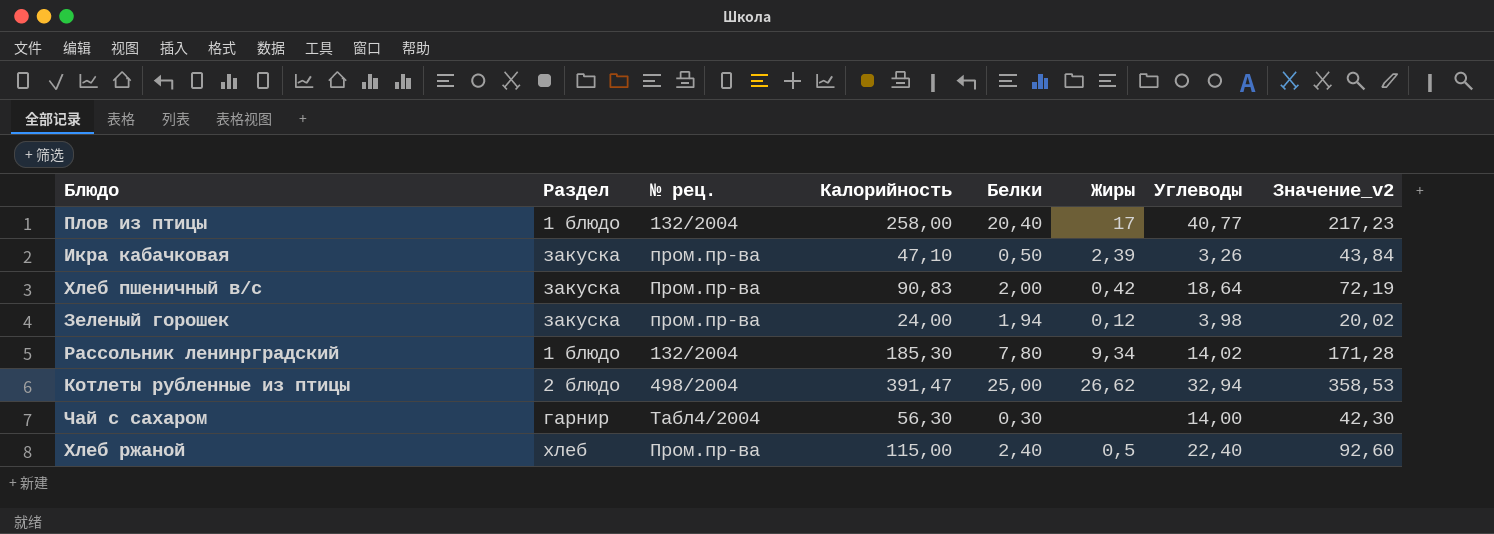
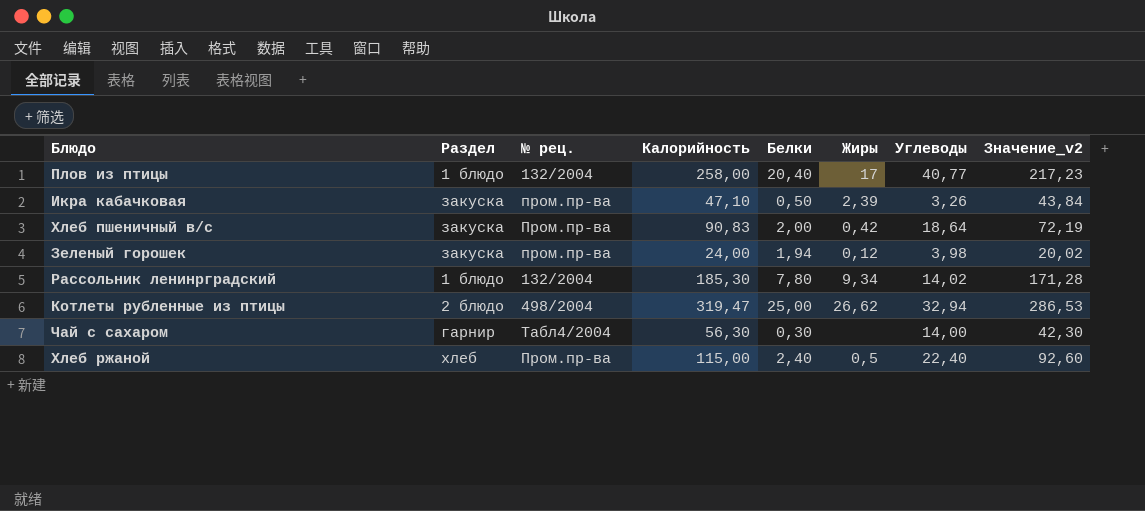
Котлеты рубленные из птицы | Калорийность: 391,47 -> 319,47
Котлеты рубленные из птицы | Значение_v2: 358,53 -> 286,53

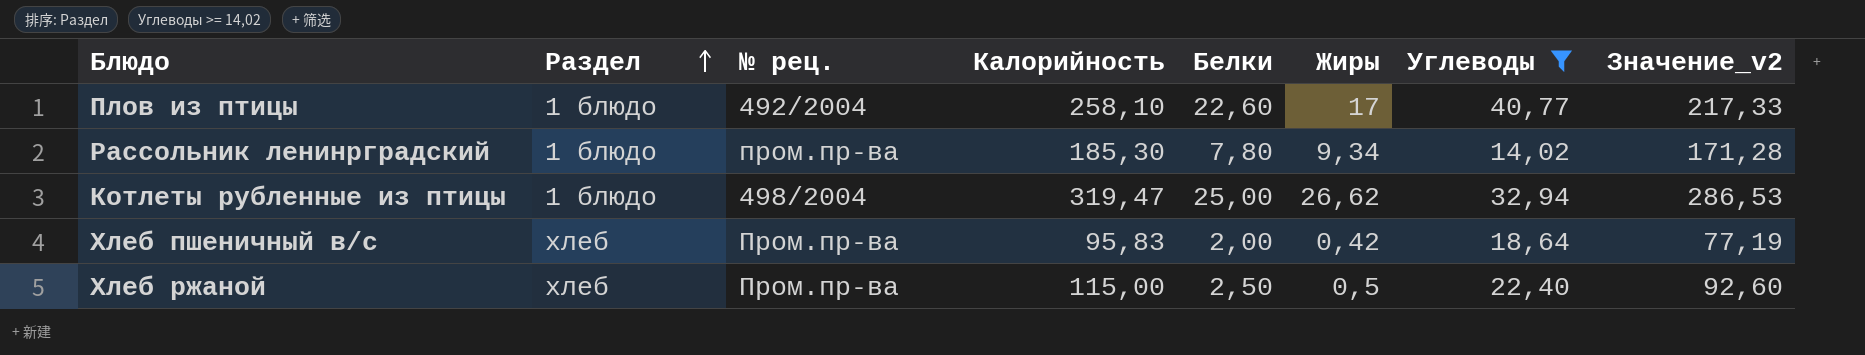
filter: none -> Углеводы >= 14,02
row order: none -> Раздел ascending
Плов из птицы | № рец.: 132/2004 -> 492/2004
Плов из птицы | Калорийность: 258,00 -> 258,10
Плов из птицы | Белки: 20,40 -> 22,60
Плов из птицы | Значение_v2: 217,23 -> 217,33
Рассольник ленинрградский | № рец.: 132/2004 -> пром.пр-ва
Котлеты рубленные из птицы | Раздел: 2 блюдо -> 1 блюдо
Хлеб пшеничный в/с | Раздел: закуска -> хлеб
Хлеб пшеничный в/с | Калорийность: 90,83 -> 95,83
Хлеб пшеничный в/с | Значение_v2: 72,19 -> 77,19
Хлеб ржаной | Белки: 2,40 -> 2,50

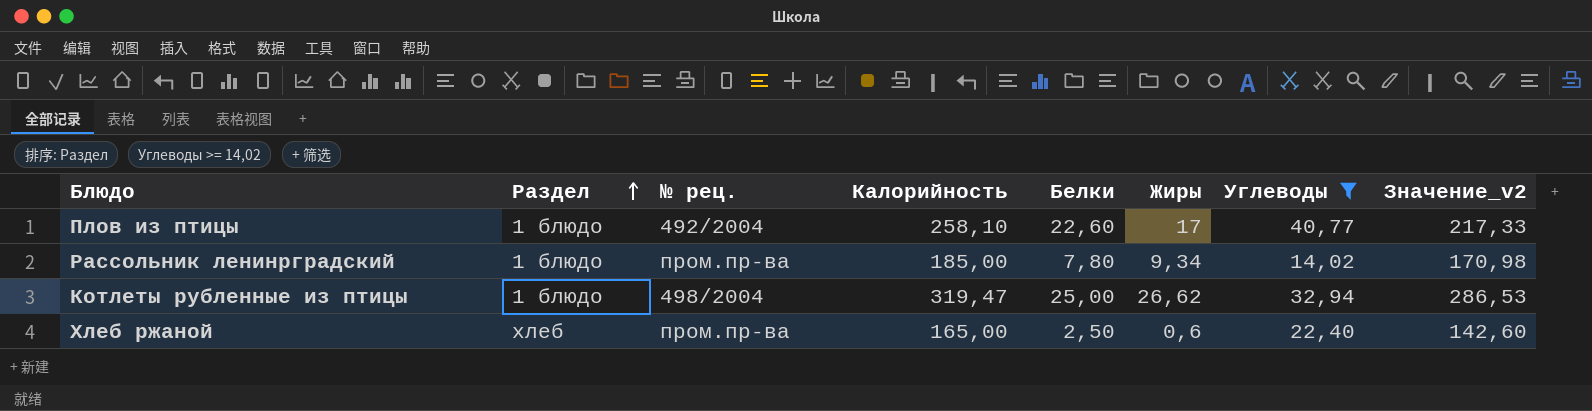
row Хлеб пшеничный в/с: хлеб | Пром.пр-ва | 95,83 | 2,00 | 0,42 | 18,64 | 77,19 -> none
Рассольник ленинрградский | Калорийность: 185,30 -> 185,00
Рассольник ленинрградский | Значение_v2: 171,28 -> 170,98
Хлеб ржаной | № рец.: Пром.пр-ва -> пром.пр-ва
Хлеб ржаной | Калорийность: 115,00 -> 165,00
Хлеб ржаной | Жиры: 0,5 -> 0,6
Хлеб ржаной | Значение_v2: 92,60 -> 142,60

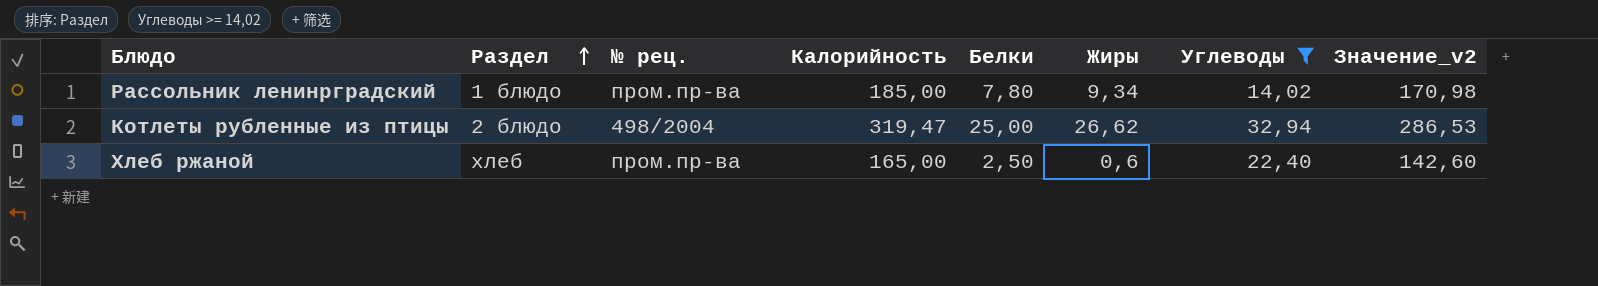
row Плов из птицы: 1 блюдо | 492/2004 | 258,10 | 22,60 | 17 | 40,77 | 217,33 -> none
Котлеты рубленные из птицы | Раздел: 1 блюдо -> 2 блюдо

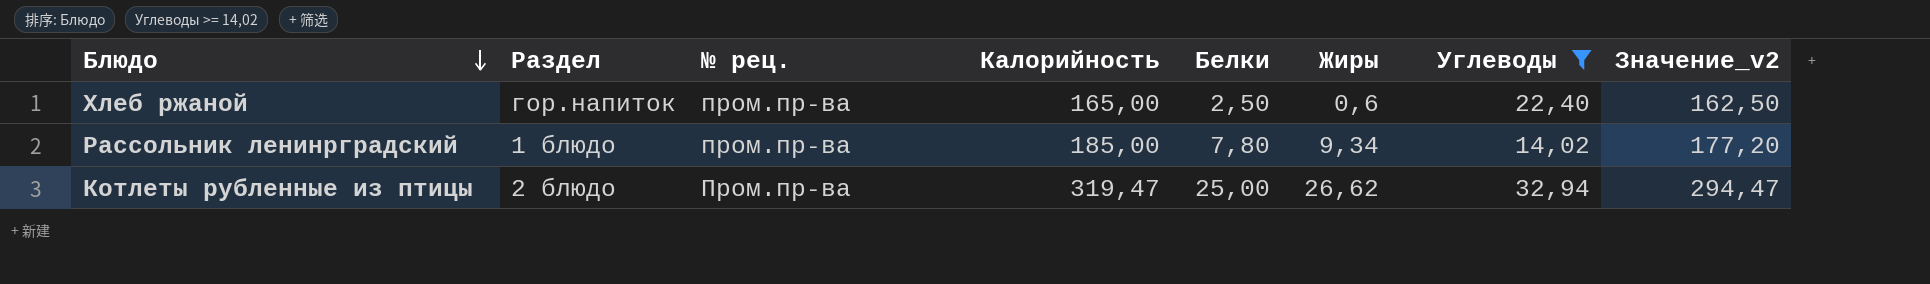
row order: Раздел ascending -> Блюдо descending
column Значение_v2 | formula: [Калорийность] - [Углеводы] -> [Калорийность] - [Белки]
Хлеб ржаной | Раздел: хлеб -> гор.напиток
Котлеты рубленные из птицы | № рец.: 498/2004 -> Пром.пр-ва

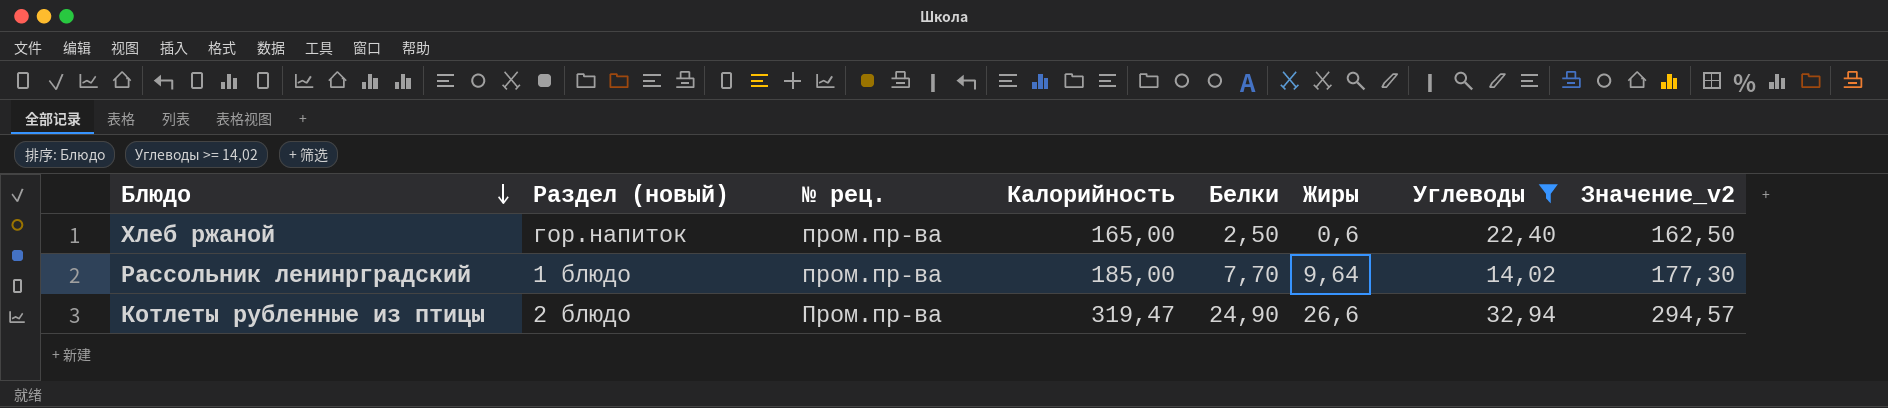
column name: Раздел -> Раздел (новый)
Рассольник ленинрградский | Белки: 7,80 -> 7,70
Рассольник ленинрградский | Жиры: 9,34 -> 9,64
Рассольник ленинрградский | Значение_v2: 177,20 -> 177,30
Котлеты рубленные из птицы | Белки: 25,00 -> 24,90
Котлеты рубленные из птицы | Жиры: 26,62 -> 26,6
Котлеты рубленные из птицы | Значение_v2: 294,47 -> 294,57

